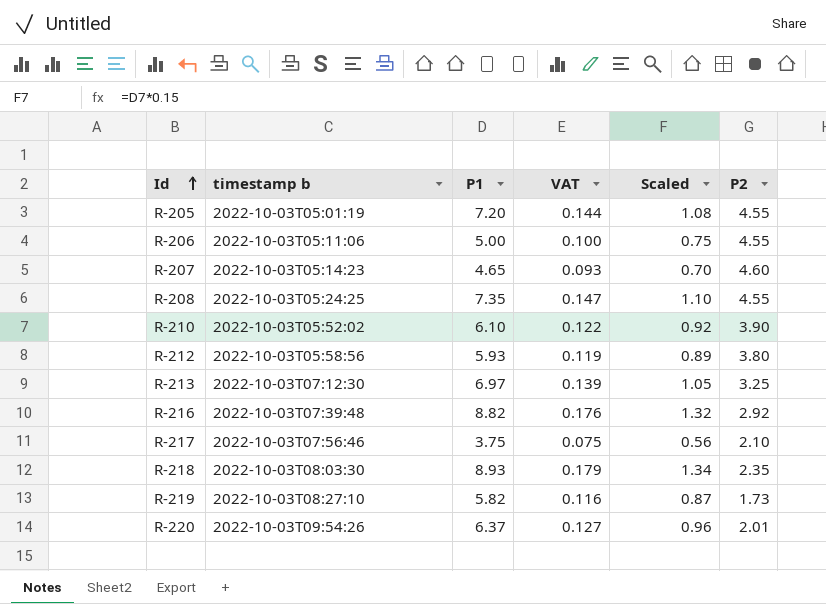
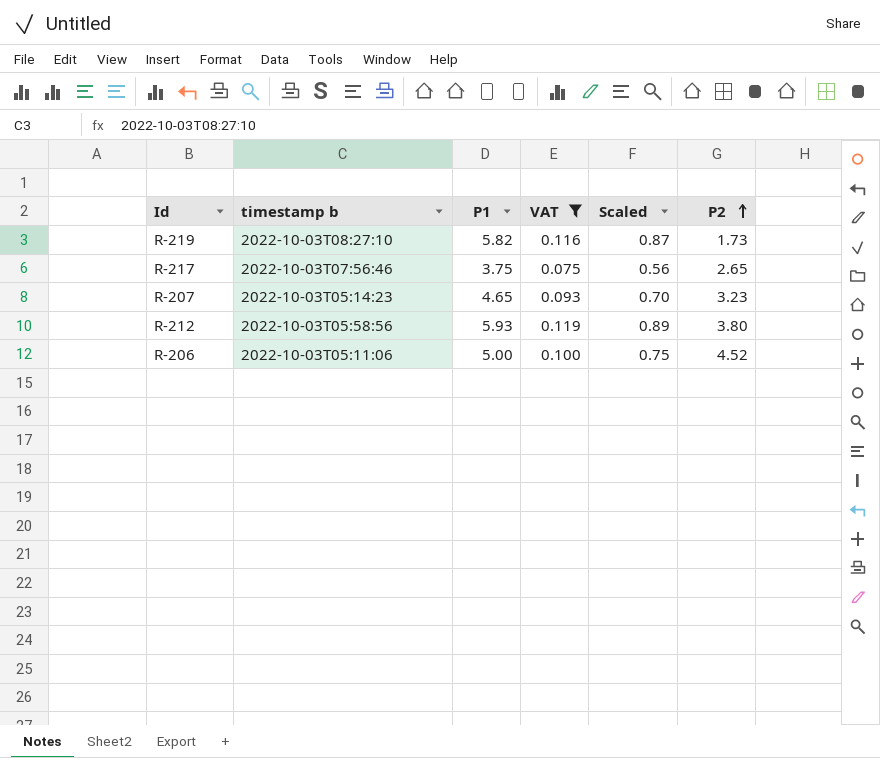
filter: none -> VAT <= 0.119
row order: Id ascending -> P2 ascending
R-217 | P2: 2.10 -> 2.65
R-207 | P2: 4.60 -> 3.23
R-206 | P2: 4.55 -> 4.52

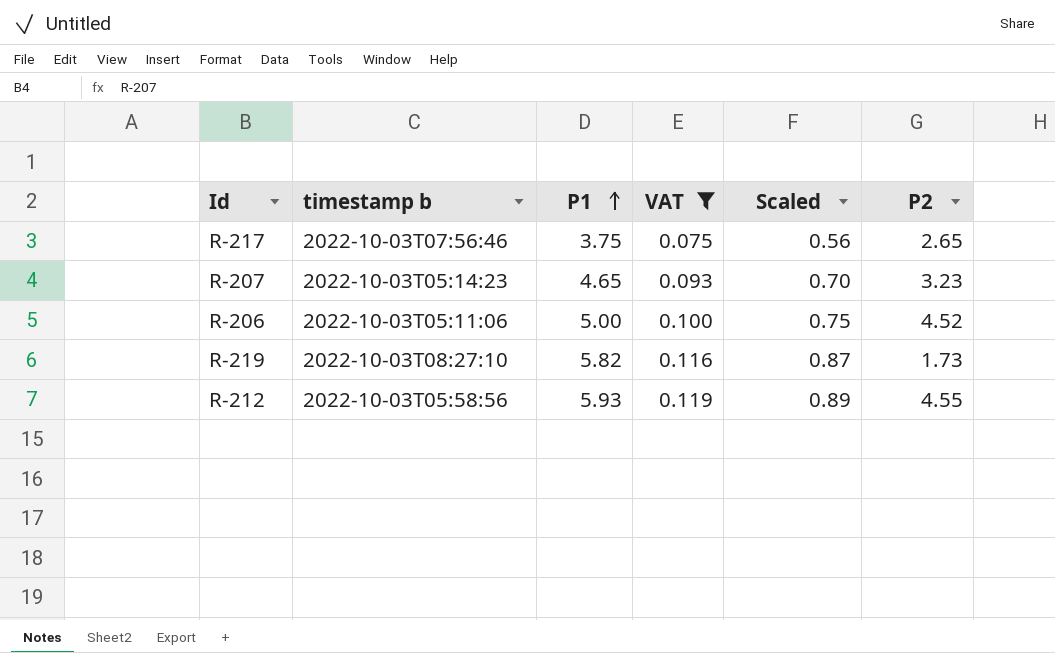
row order: P2 ascending -> P1 ascending
R-212 | P2: 3.80 -> 4.55

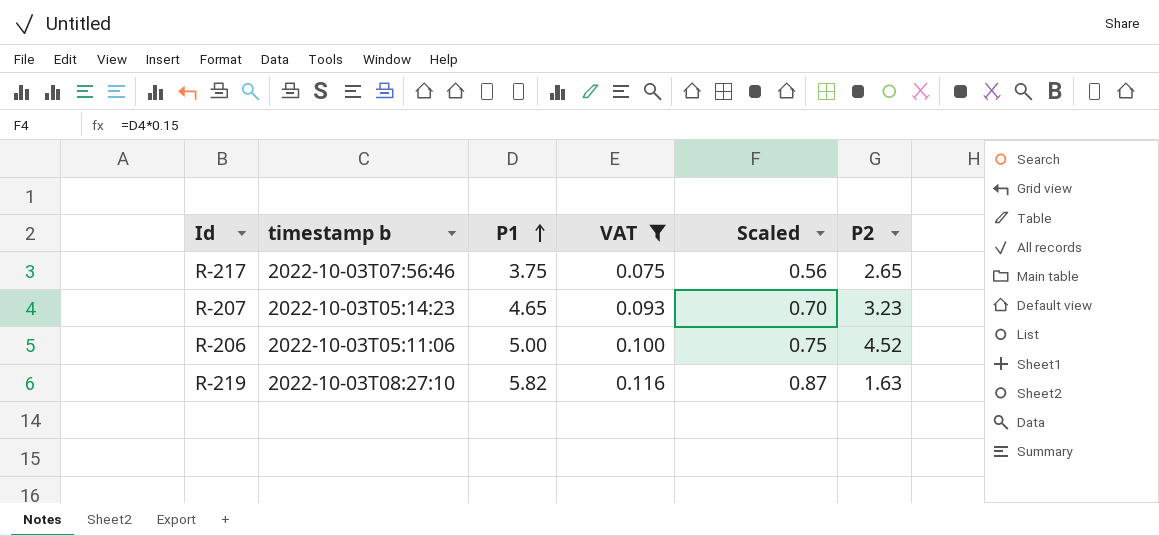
row R-212: 2022-10-03T05:58:56 | 5.93 | 0.119 | 0.89 | 4.55 -> none
R-219 | P2: 1.73 -> 1.63

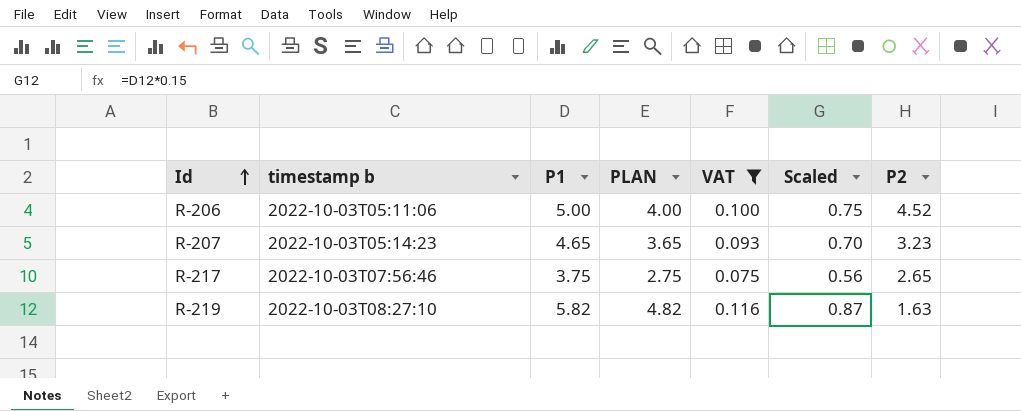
row order: P1 ascending -> Id ascending
column PLAN | formula: none -> [P1] - 1

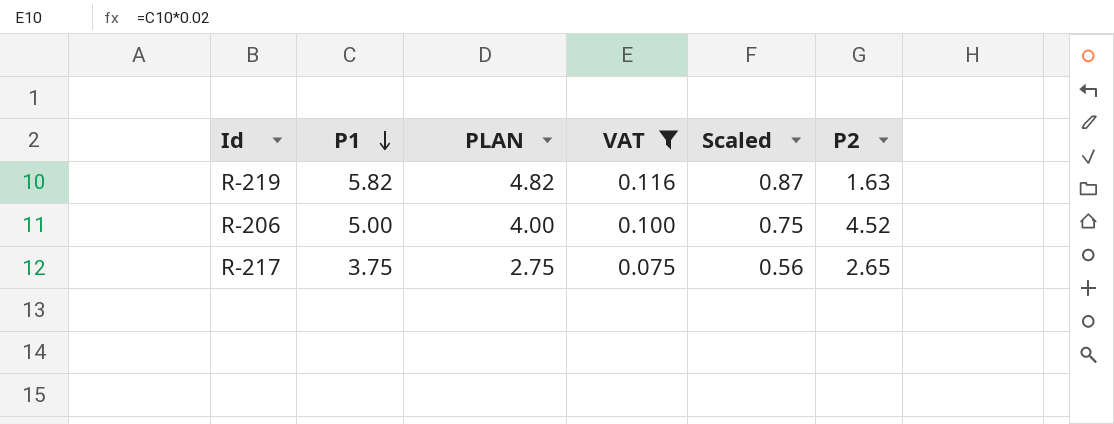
row order: Id ascending -> P1 descending
column timestamp b | position: 2 -> none
row R-207: 2022-10-03T05:14:23 | 4.65 | 3.65 | 0.093 | 0.70 | 3.23 -> none

